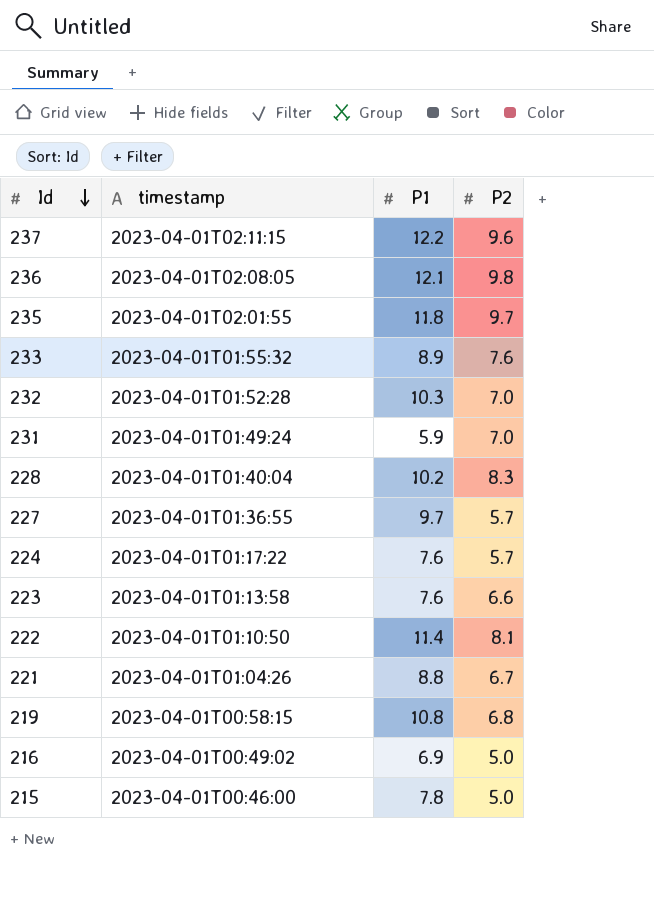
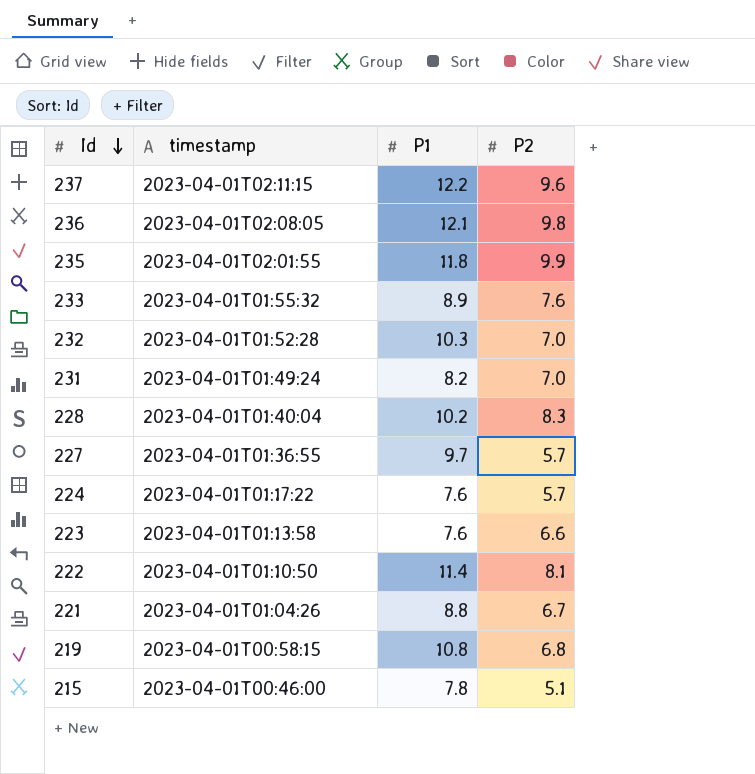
row 216: 2023-04-01T00:49:02 | 6.9 | 5.0 -> none
235 | P2: 9.7 -> 9.9
231 | P1: 5.9 -> 8.2
215 | P2: 5.0 -> 5.1

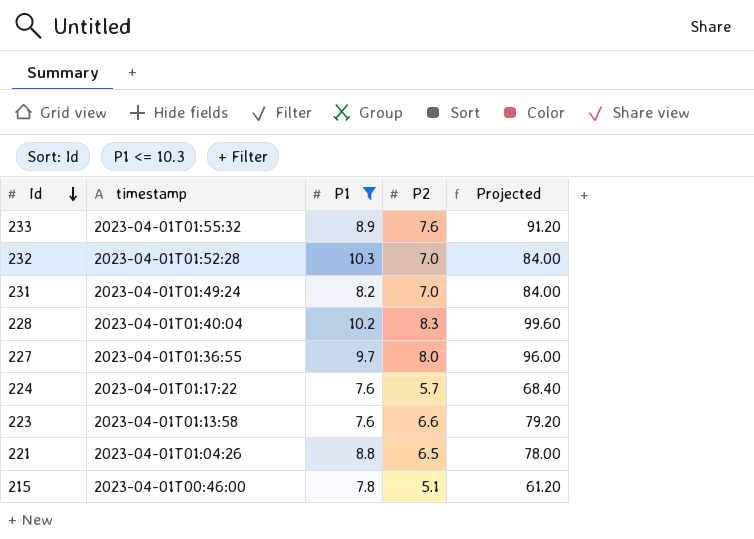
filter: none -> P1 <= 10.3
column Projected | formula: none -> [P2] * 12
227 | P2: 5.7 -> 8.0
221 | P2: 6.7 -> 6.5

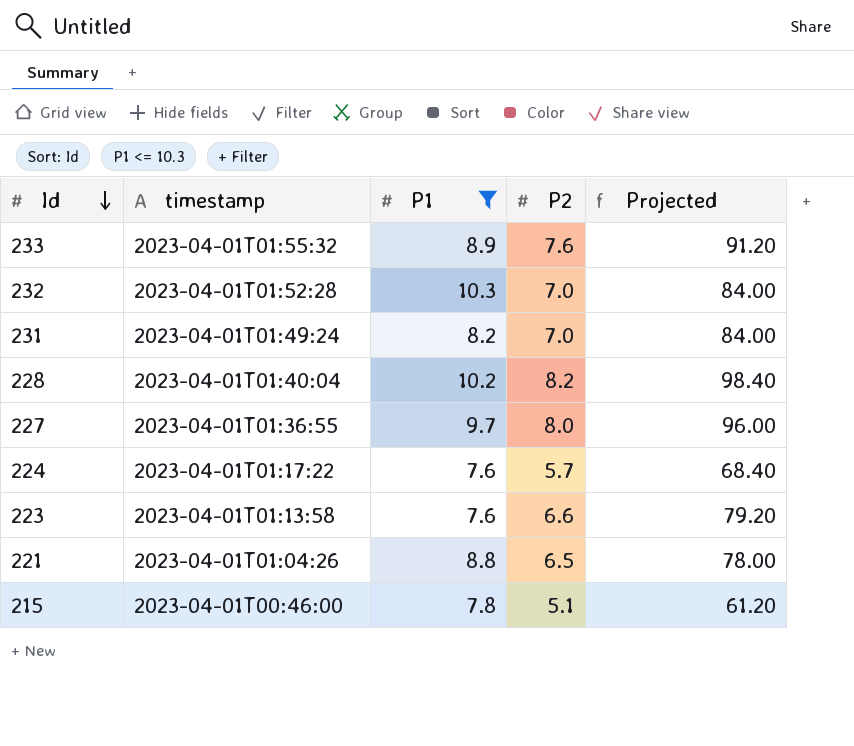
228 | P2: 8.3 -> 8.2
228 | Projected: 99.60 -> 98.40

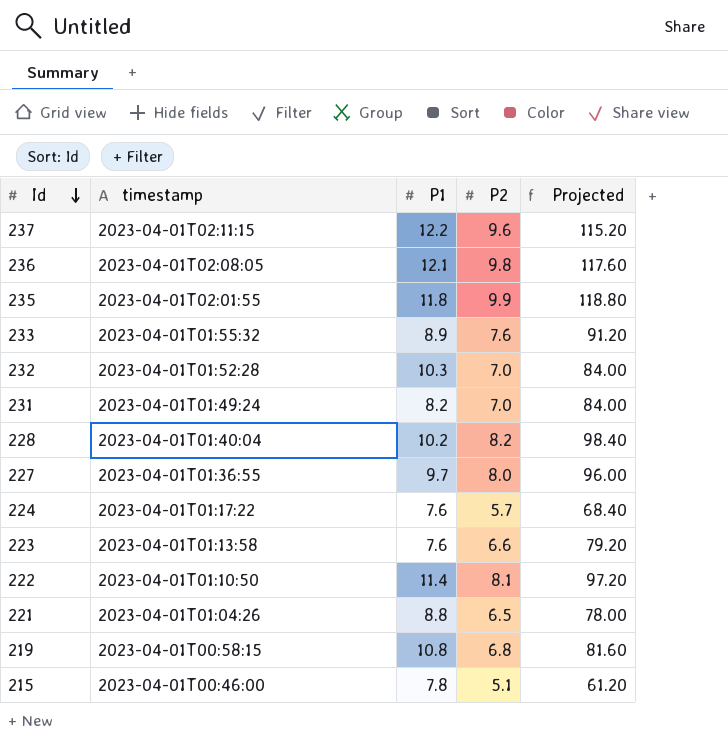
filter: P1 <= 10.3 -> none

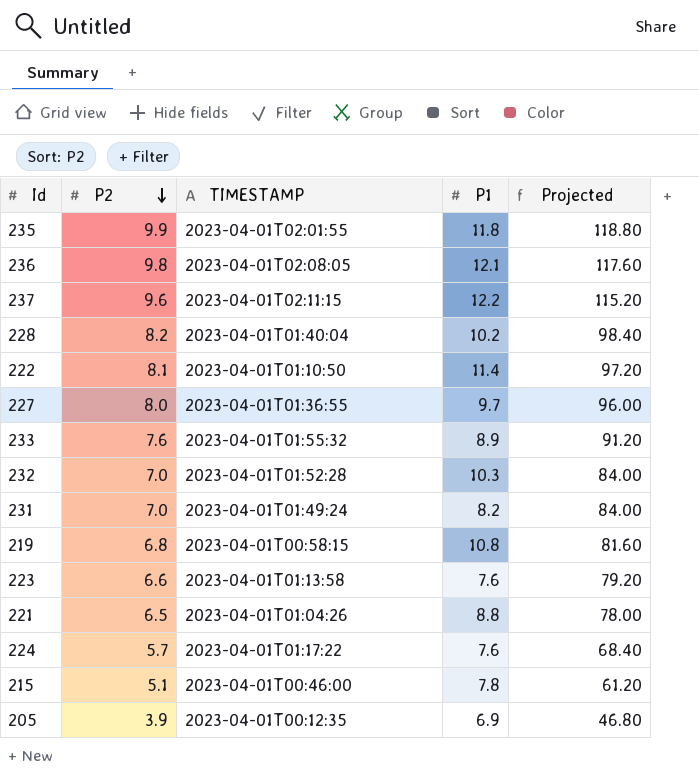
row order: Id descending -> P2 descending
column P2 | position: 4 -> 2
column name: timestamp -> TIMESTAMP
row 205: none -> 3.9 | 2023-04-01T00:12:35 | 6.9 | 46.80

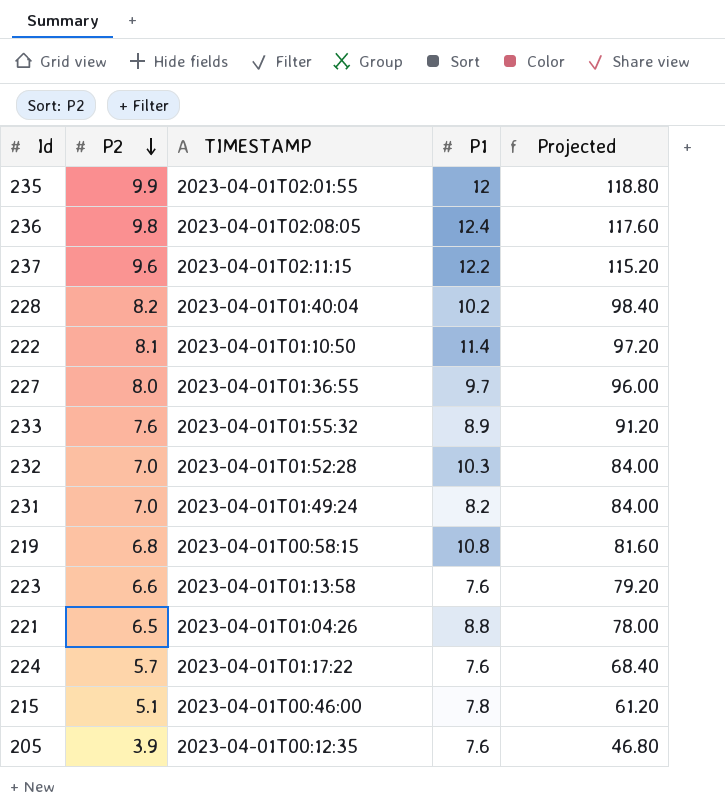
235 | P1: 11.8 -> 12
236 | P1: 12.1 -> 12.4
205 | P1: 6.9 -> 7.6

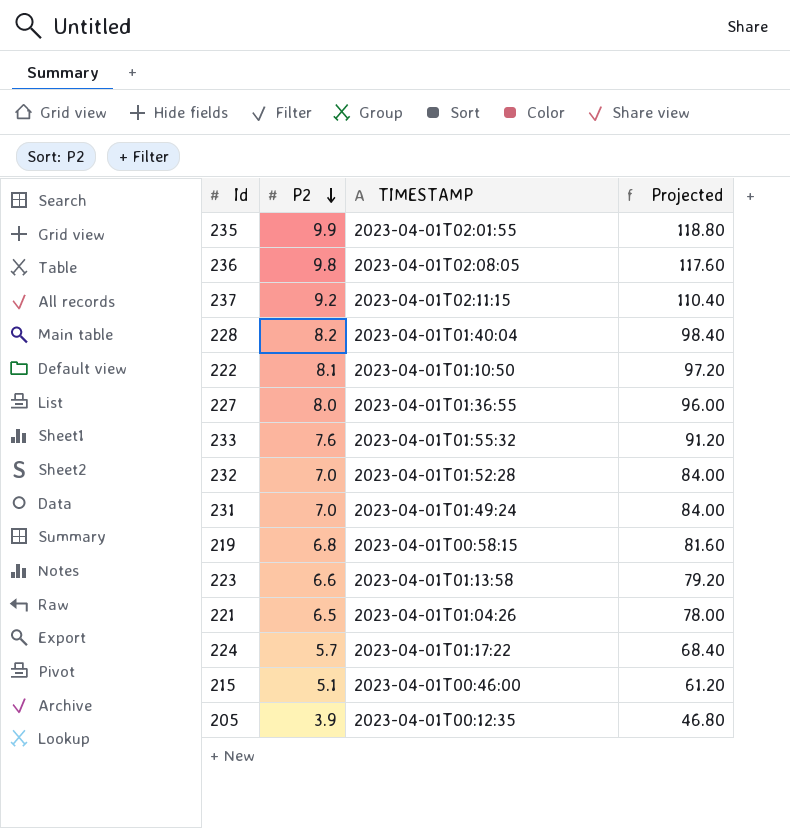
column P1 | position: 4 -> none
237 | P2: 9.6 -> 9.2
237 | Projected: 115.20 -> 110.40

